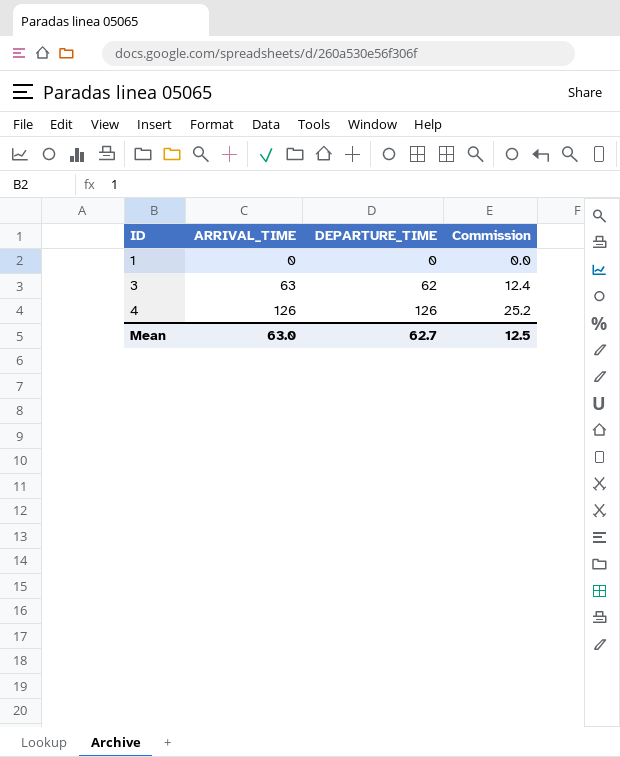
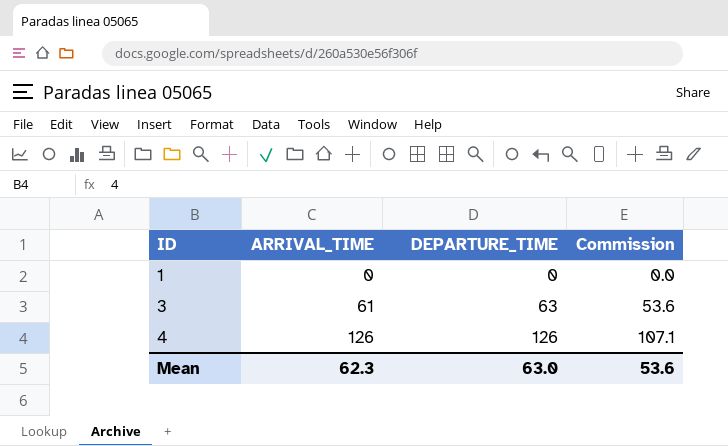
column Commission | formula: [DEPARTURE_TIME] * 0.2 -> [DEPARTURE_TIME] * 0.85
3 | ARRIVAL_TIME: 63 -> 61
3 | DEPARTURE_TIME: 62 -> 63
Mean | ARRIVAL_TIME: 63.0 -> 62.3
Mean | DEPARTURE_TIME: 62.7 -> 63.0
Mean | Commission: 12.5 -> 53.6

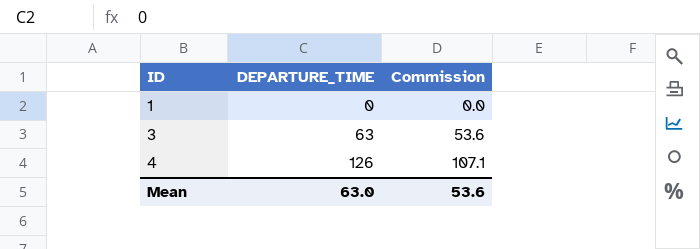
column ARRIVAL_TIME | position: 2 -> none

